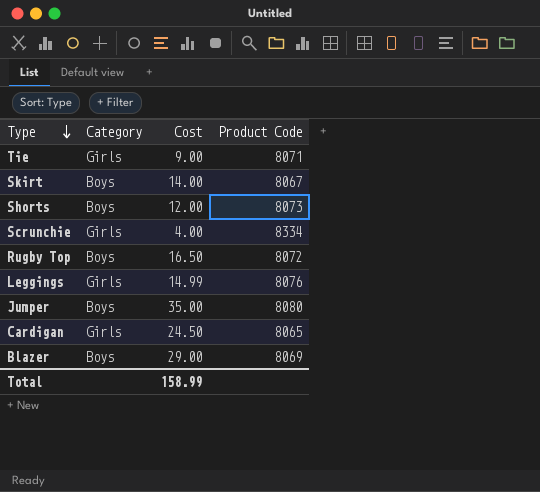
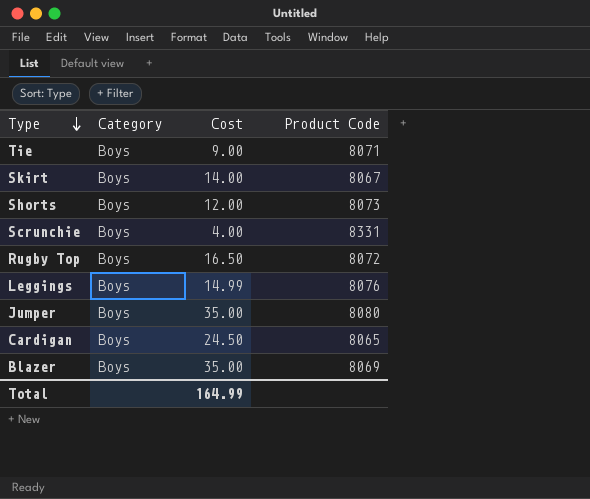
Tie | Category: Girls -> Boys
Scrunchie | Category: Girls -> Boys
Scrunchie | Product Code: 8334 -> 8331
Leggings | Category: Girls -> Boys
Cardigan | Category: Girls -> Boys
Blazer | Cost: 29.00 -> 35.00
Total | Cost: 158.99 -> 164.99

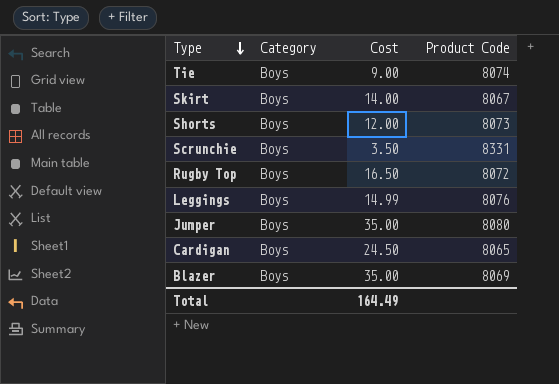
Tie | Product Code: 8071 -> 8074
Scrunchie | Cost: 4.00 -> 3.50
Total | Cost: 164.99 -> 164.49

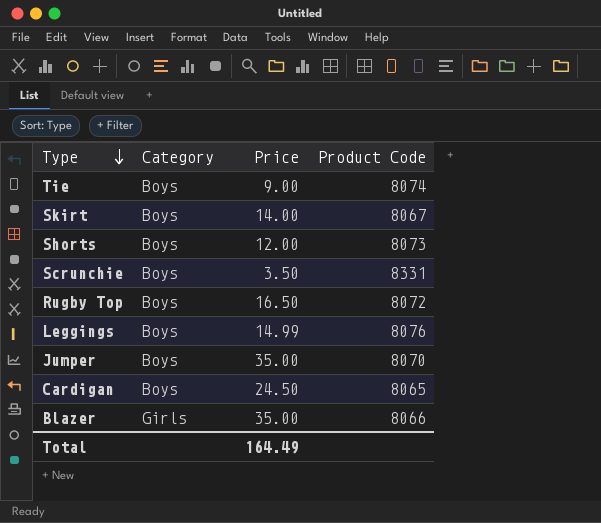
column name: Cost -> Price
Jumper | Product Code: 8080 -> 8070
Blazer | Category: Boys -> Girls
Blazer | Product Code: 8069 -> 8066

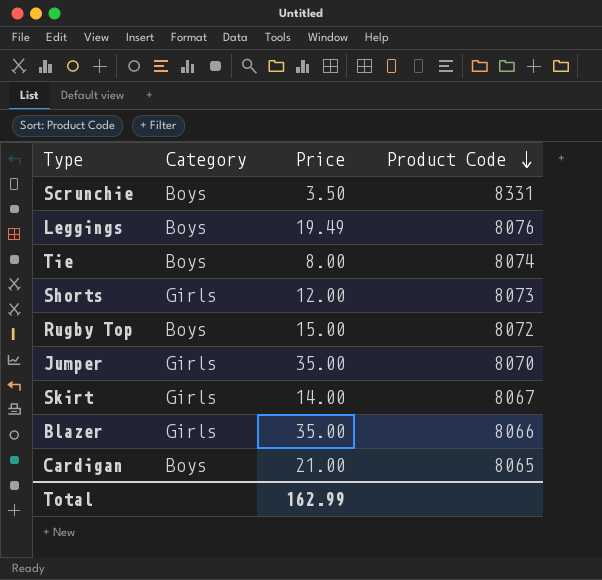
row order: Type descending -> Product Code descending
Leggings | Price: 14.99 -> 19.49
Tie | Price: 9.00 -> 8.00
Shorts | Category: Boys -> Girls
Rugby Top | Price: 16.50 -> 15.00
Jumper | Category: Boys -> Girls
Skirt | Category: Boys -> Girls
Cardigan | Price: 24.50 -> 21.00
Total | Price: 164.49 -> 162.99

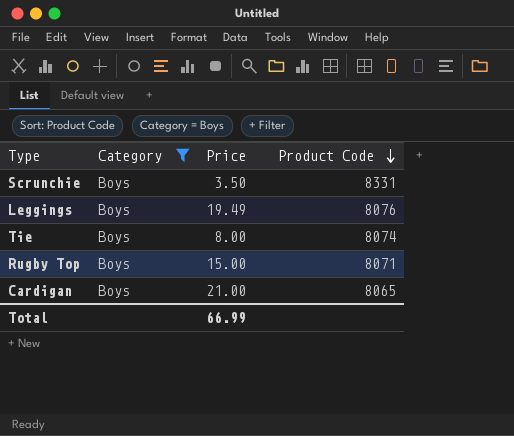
filter: none -> Category = Boys
Rugby Top | Product Code: 8072 -> 8071
Total | Price: 162.99 -> 66.99

